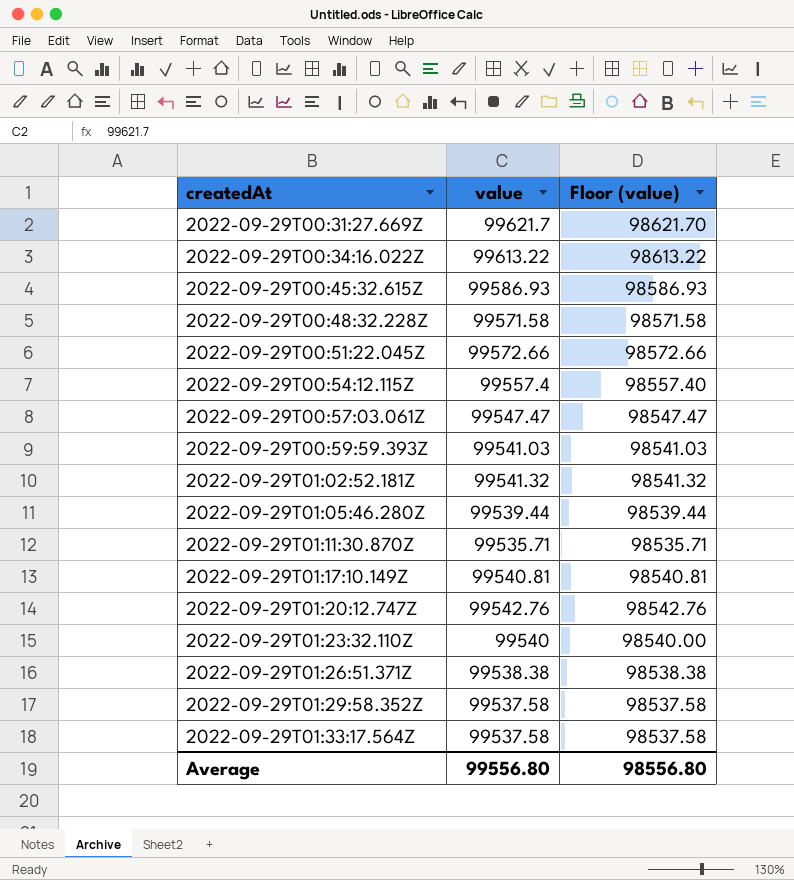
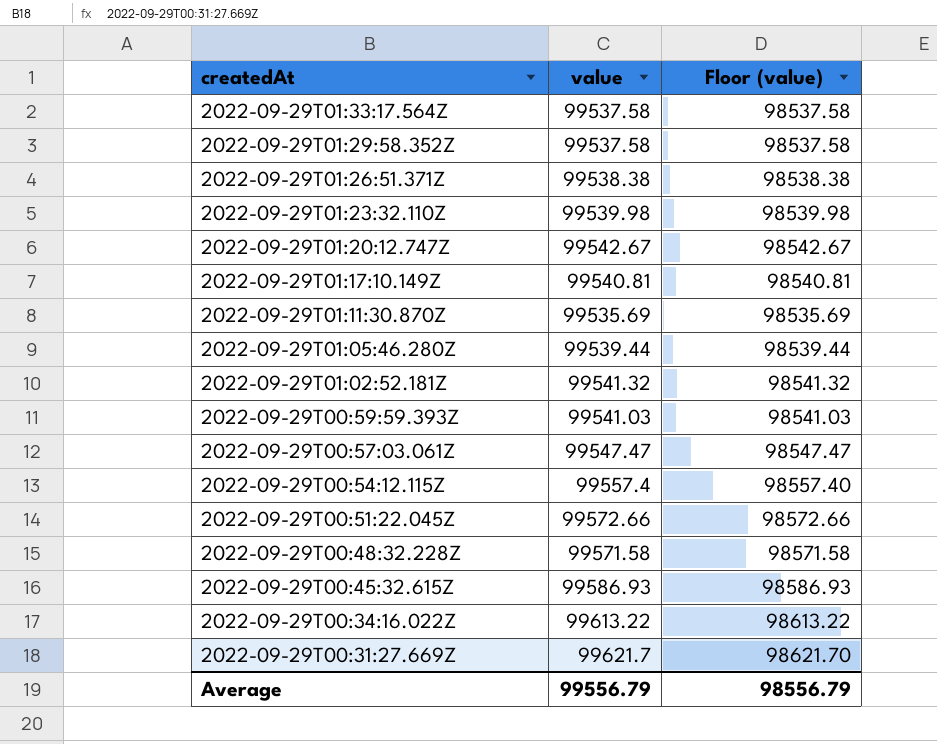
row order: createdAt ascending -> createdAt descending
2022-09-29T01:23:32.110Z | value: 99540 -> 99539.98
2022-09-29T01:23:32.110Z | Floor (value): 98540.00 -> 98539.98
2022-09-29T01:20:12.747Z | value: 99542.76 -> 99542.67
2022-09-29T01:20:12.747Z | Floor (value): 98542.76 -> 98542.67
2022-09-29T01:11:30.870Z | value: 99535.71 -> 99535.69
2022-09-29T01:11:30.870Z | Floor (value): 98535.71 -> 98535.69
Average | value: 99556.80 -> 99556.79
Average | Floor (value): 98556.80 -> 98556.79

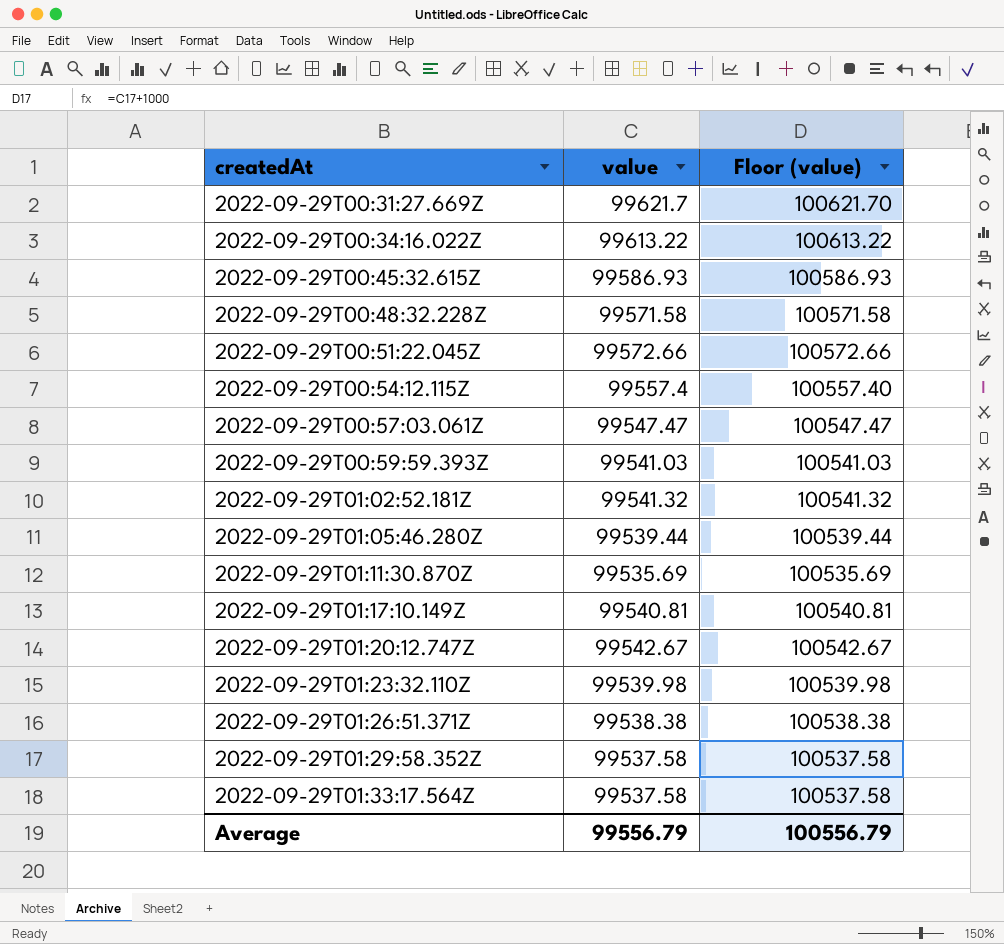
row order: createdAt descending -> createdAt ascending
column Floor (value) | formula: [value] - 1000 -> [value] + 1000
Average | Floor (value): 98556.79 -> 100556.79

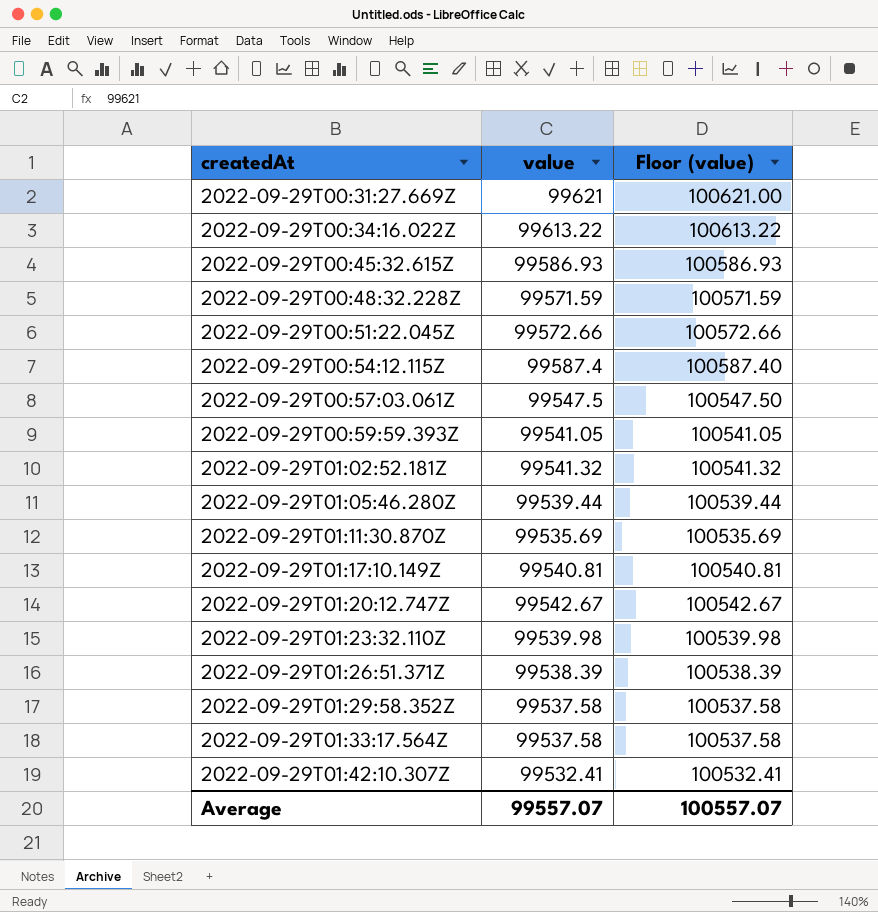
2022-09-29T00:31:27.669Z | value: 99621.7 -> 99621
2022-09-29T00:31:27.669Z | Floor (value): 100621.70 -> 100621.00
2022-09-29T00:48:32.228Z | value: 99571.58 -> 99571.59
2022-09-29T00:48:32.228Z | Floor (value): 100571.58 -> 100571.59
2022-09-29T00:54:12.115Z | value: 99557.4 -> 99587.4
2022-09-29T00:54:12.115Z | Floor (value): 100557.40 -> 100587.40
2022-09-29T00:57:03.061Z | value: 99547.47 -> 99547.5
2022-09-29T00:57:03.061Z | Floor (value): 100547.47 -> 100547.50
2022-09-29T00:59:59.393Z | value: 99541.03 -> 99541.05
2022-09-29T00:59:59.393Z | Floor (value): 100541.03 -> 100541.05
2022-09-29T01:26:51.371Z | value: 99538.38 -> 99538.39
2022-09-29T01:26:51.371Z | Floor (value): 100538.38 -> 100538.39
row 2022-09-29T01:42:10.307Z: none -> 99532.41 | 100532.41
Average | value: 99556.79 -> 99557.07
Average | Floor (value): 100556.79 -> 100557.07

